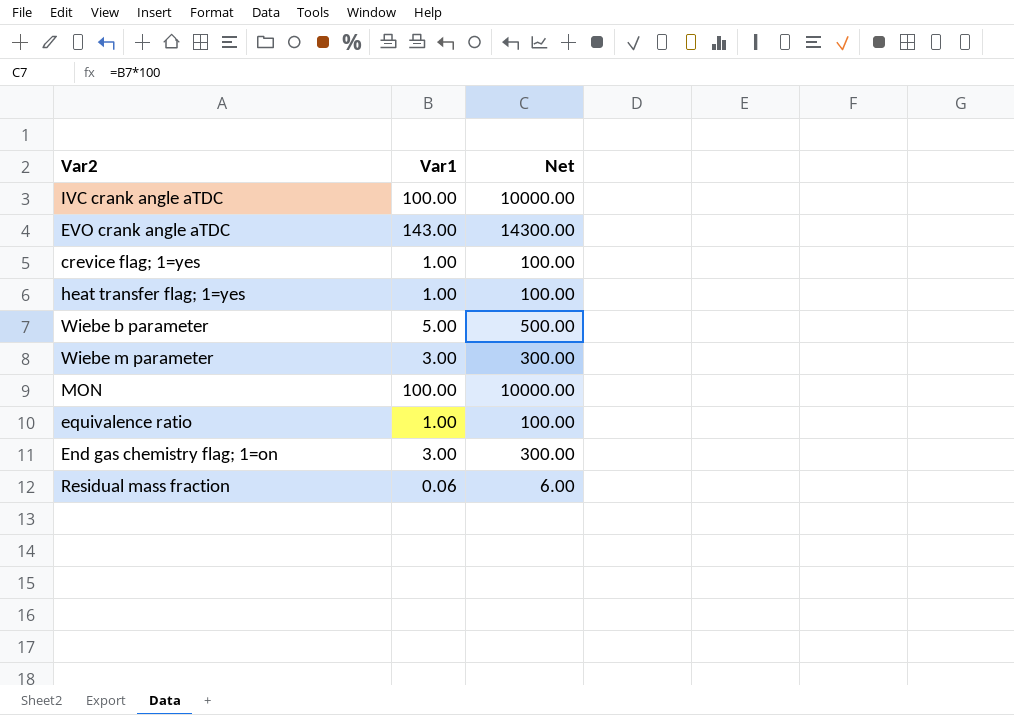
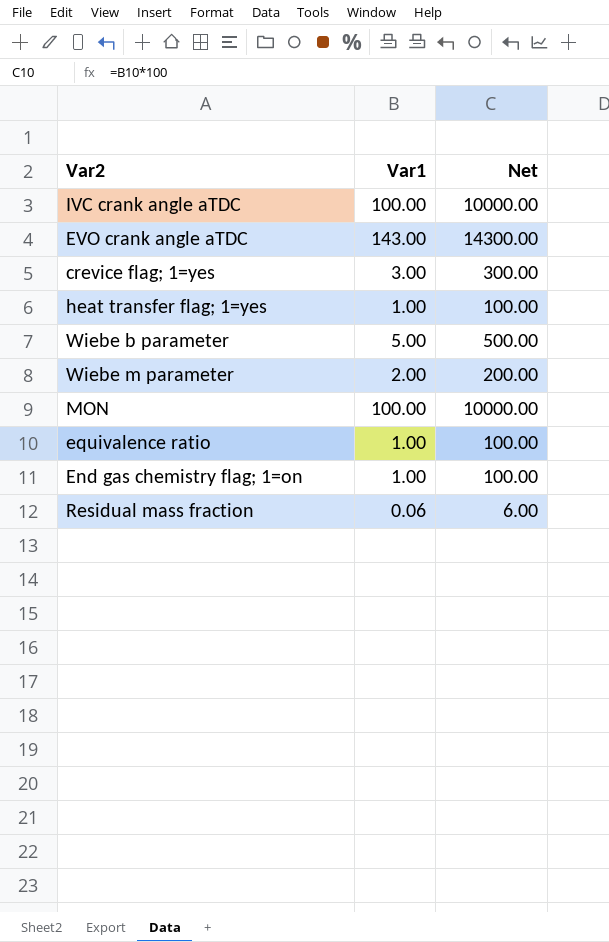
crevice flag; 1=yes | Var1: 1.00 -> 3.00
crevice flag; 1=yes | Net: 100.00 -> 300.00
Wiebe m parameter | Var1: 3.00 -> 2.00
Wiebe m parameter | Net: 300.00 -> 200.00
End gas chemistry flag; 1=on | Var1: 3.00 -> 1.00
End gas chemistry flag; 1=on | Net: 300.00 -> 100.00

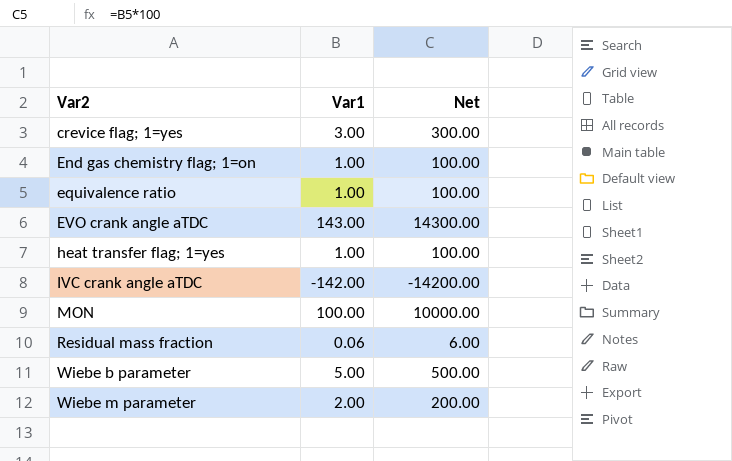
row order: none -> Var2 ascending
IVC crank angle aTDC | Var1: 100.00 -> -142.00
IVC crank angle aTDC | Net: 10000.00 -> -14200.00

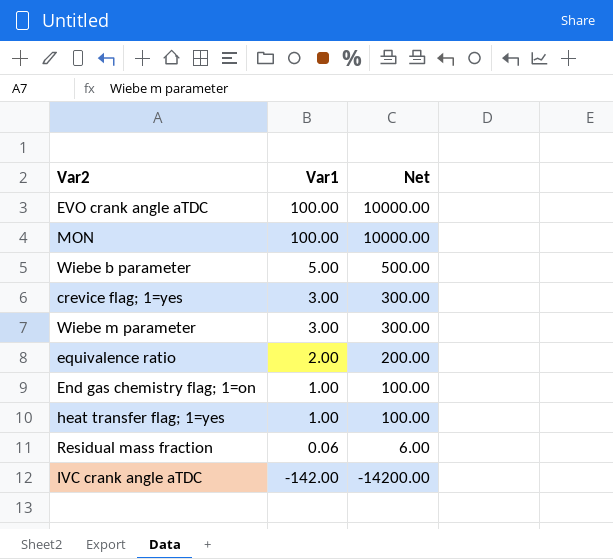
row order: Var2 ascending -> Var1 descending
EVO crank angle aTDC | Var1: 143.00 -> 100.00
EVO crank angle aTDC | Net: 14300.00 -> 10000.00
Wiebe m parameter | Var1: 2.00 -> 3.00
Wiebe m parameter | Net: 200.00 -> 300.00
equivalence ratio | Var1: 1.00 -> 2.00
equivalence ratio | Net: 100.00 -> 200.00

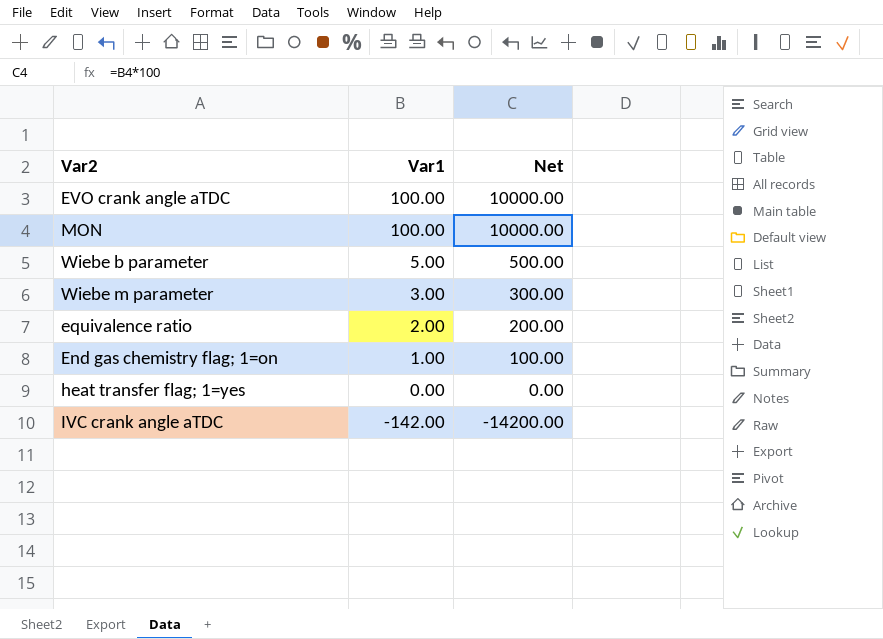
row crevice flag; 1=yes: 3.00 | 300.00 -> none
row Residual mass fraction: 0.06 | 6.00 -> none
heat transfer flag; 1=yes | Var1: 1.00 -> 0.00
heat transfer flag; 1=yes | Net: 100.00 -> 0.00

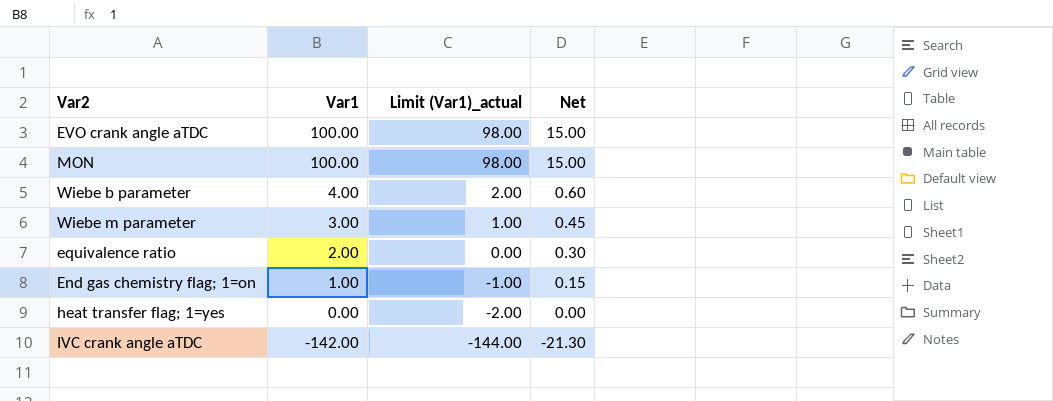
column Limit (Var1)_actual | formula: none -> [Var1] - 2
column Net | formula: [Var1] * 100 -> [Var1] * 0.15
Wiebe b parameter | Var1: 5.00 -> 4.00

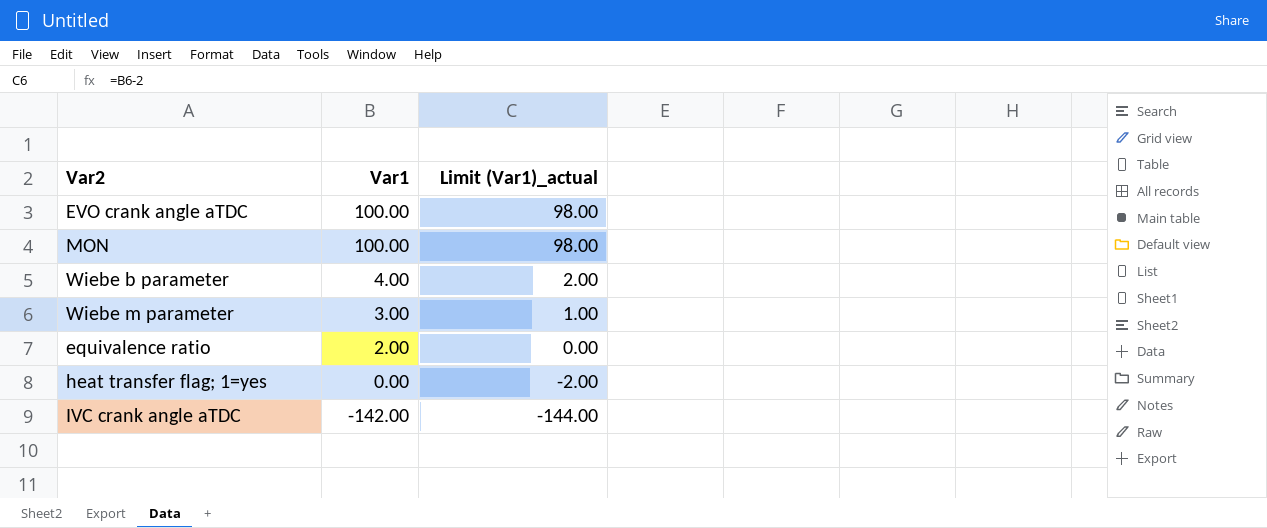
column Net | formula: [Var1] * 0.15 -> none
row End gas chemistry flag; 1=on: 1.00 | -1.00 | 0.15 -> none

